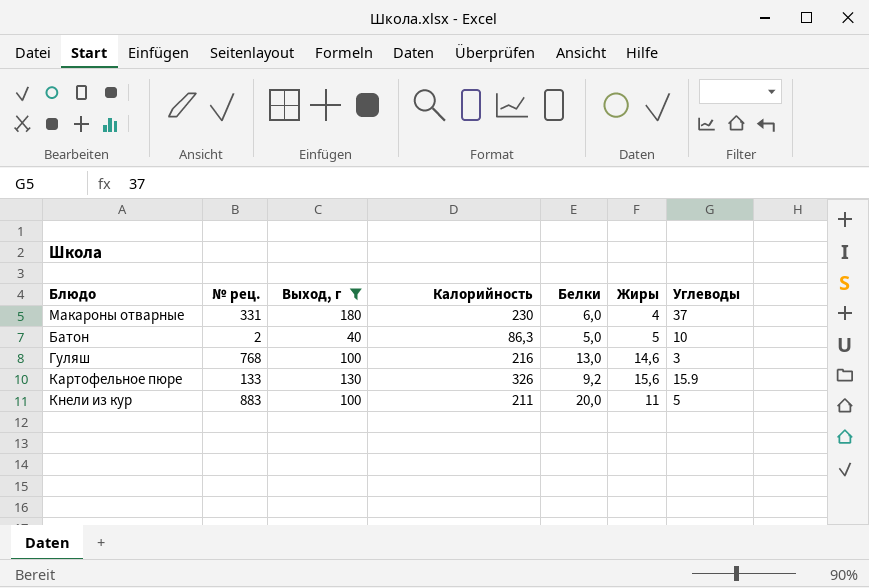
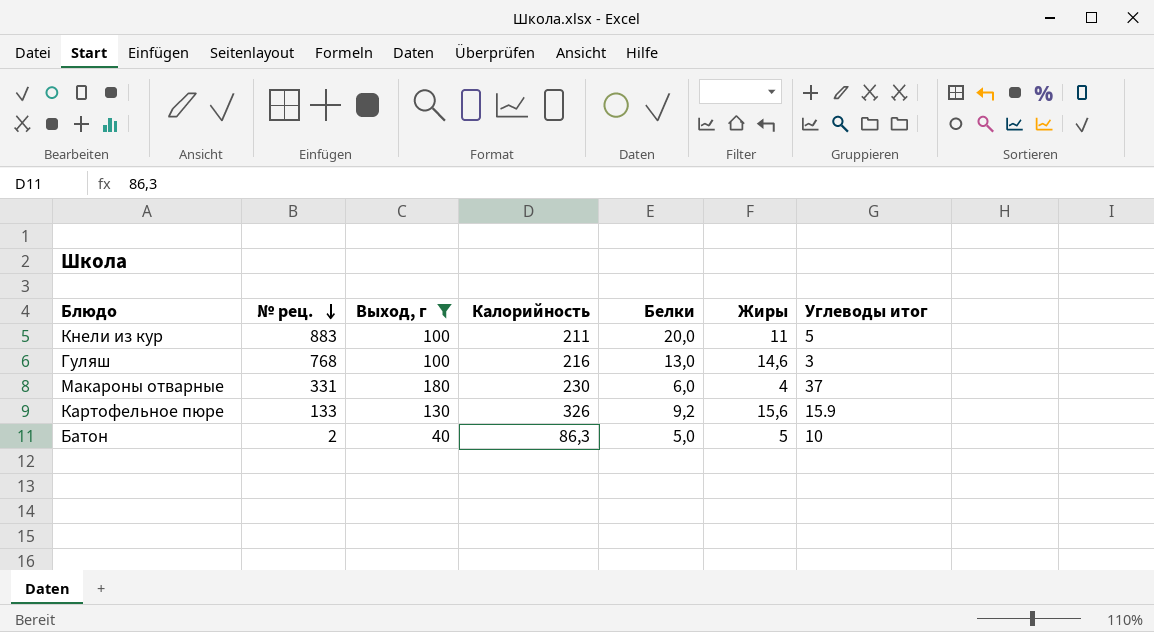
row order: none -> № рец. descending
column name: Углеводы -> Углеводы итог

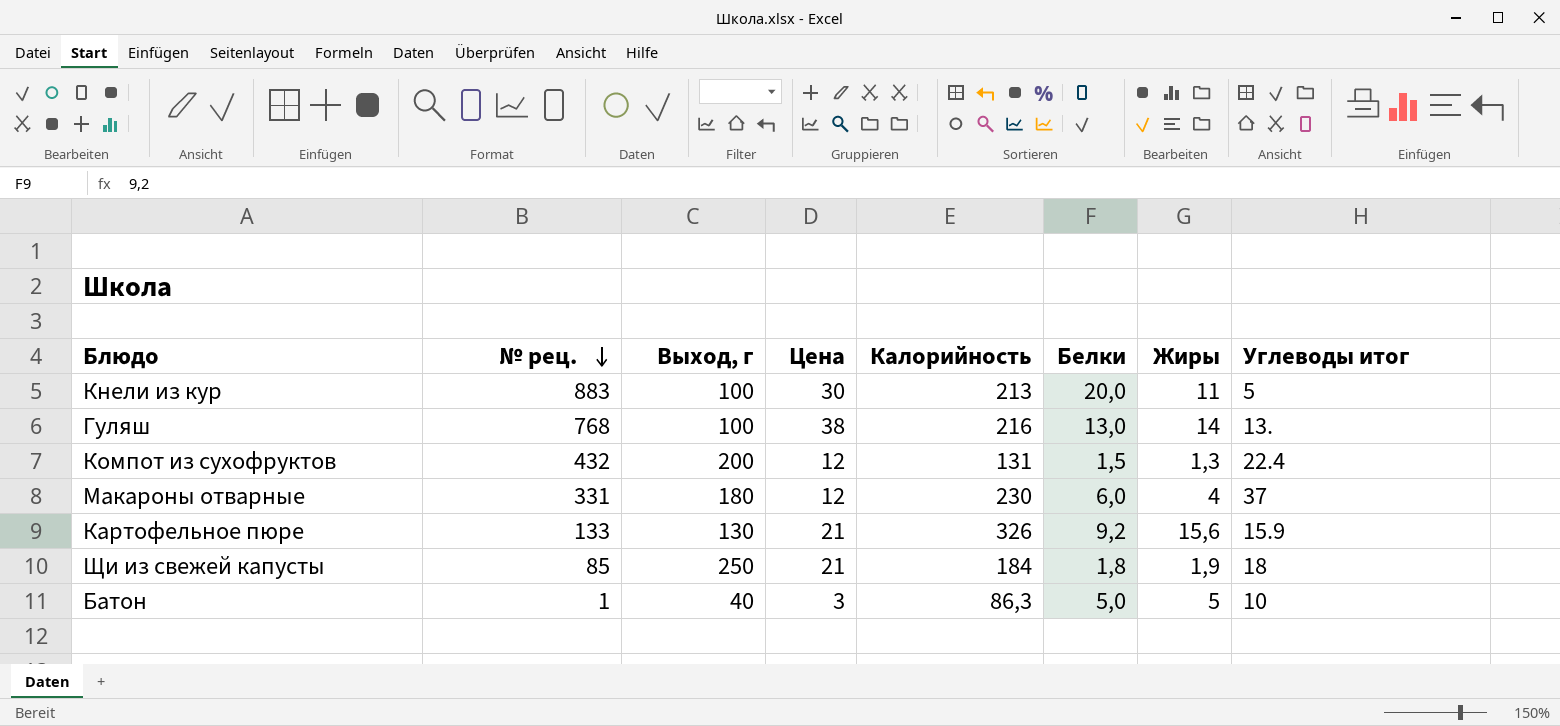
filter: Выход, г <= 180 -> none
column Цена | position: none -> 4
Кнели из кур | Калорийность: 211 -> 213
Гуляш | Жиры: 14,6 -> 14
Гуляш | Углеводы итог: 3 -> 13.
Батон | № рец.: 2 -> 1

